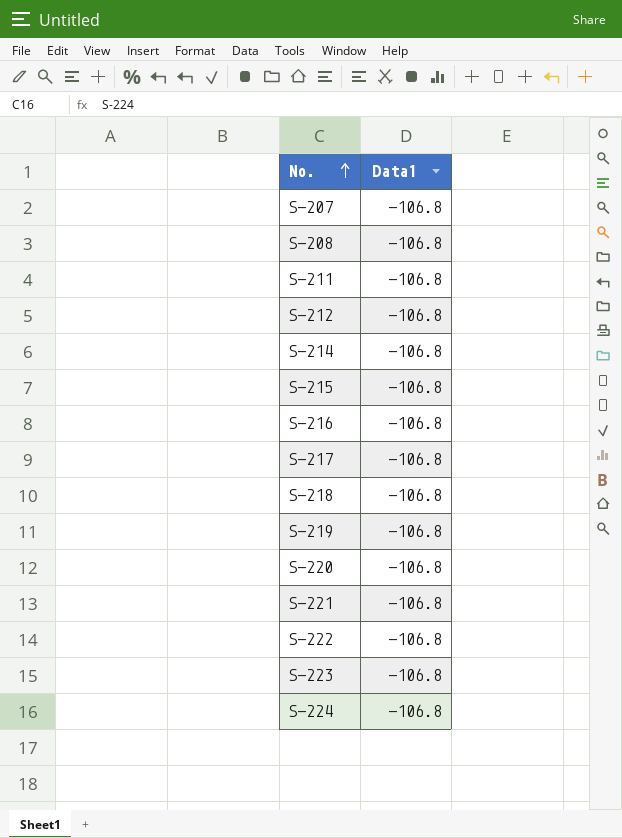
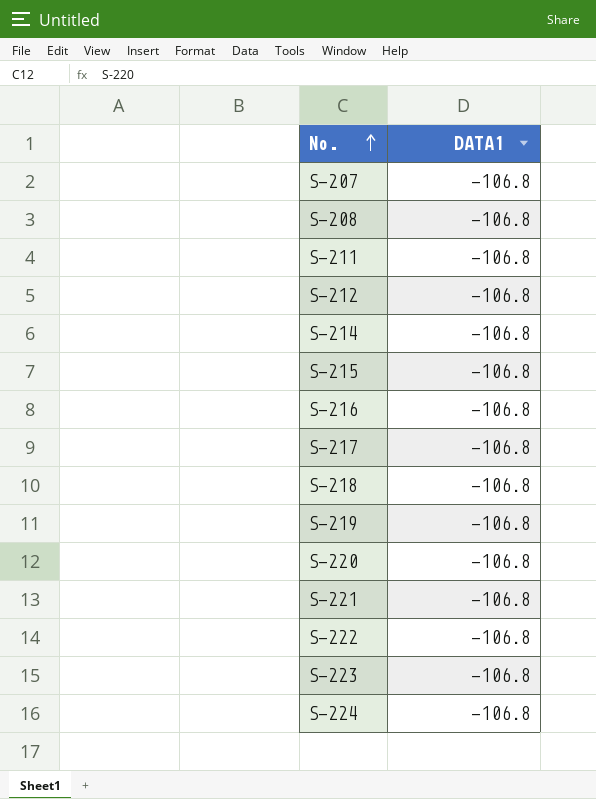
column name: Data1 -> DATA1

